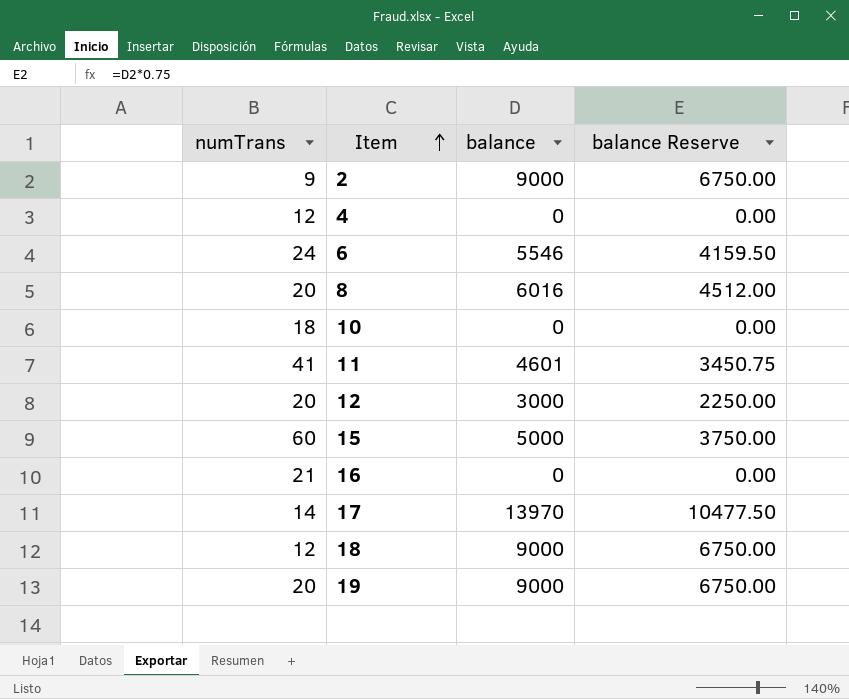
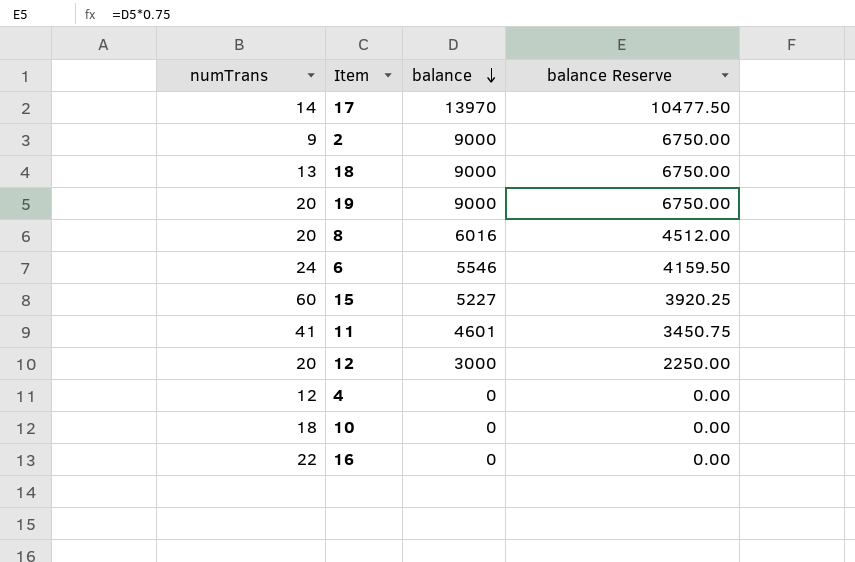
row order: Item ascending -> balance descending
18 | numTrans: 12 -> 13
15 | balance: 5000 -> 5227
15 | balance Reserve: 3750.00 -> 3920.25
16 | numTrans: 21 -> 22

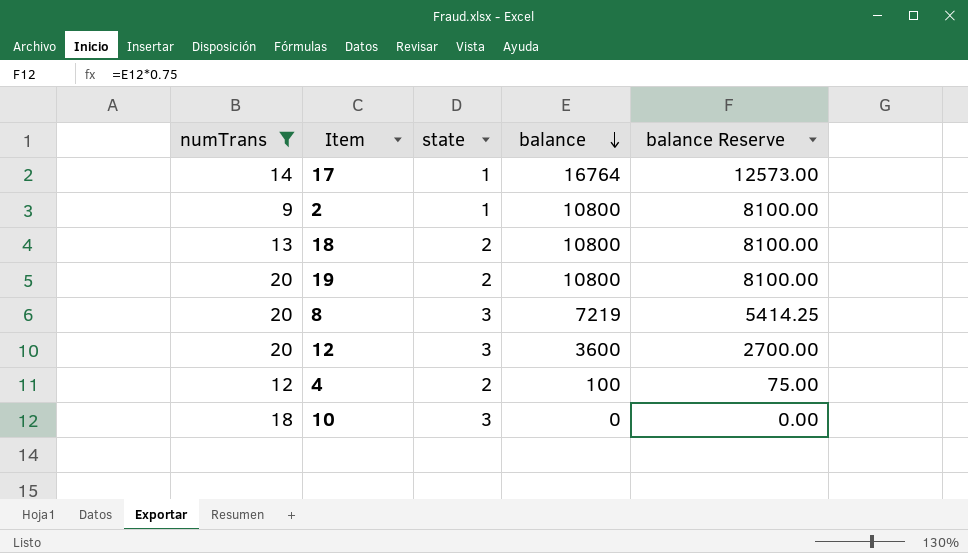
filter: none -> numTrans <= 20
column state | position: none -> 3
17 | balance: 13970 -> 16764
17 | balance Reserve: 10477.50 -> 12573.00
2 | balance: 9000 -> 10800
2 | balance Reserve: 6750.00 -> 8100.00
18 | balance: 9000 -> 10800
18 | balance Reserve: 6750.00 -> 8100.00
19 | balance: 9000 -> 10800
19 | balance Reserve: 6750.00 -> 8100.00
8 | balance: 6016 -> 7219
8 | balance Reserve: 4512.00 -> 5414.25
12 | balance: 3000 -> 3600
12 | balance Reserve: 2250.00 -> 2700.00
4 | balance: 0 -> 100
4 | balance Reserve: 0.00 -> 75.00

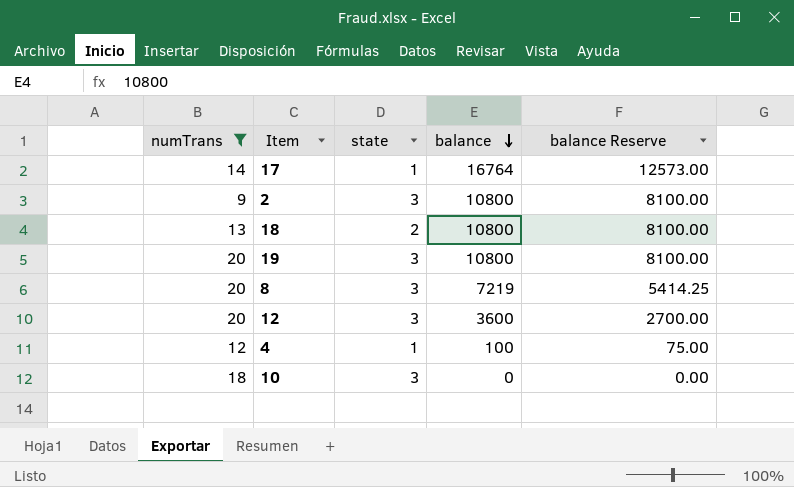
2 | state: 1 -> 3
19 | state: 2 -> 3
4 | state: 2 -> 1

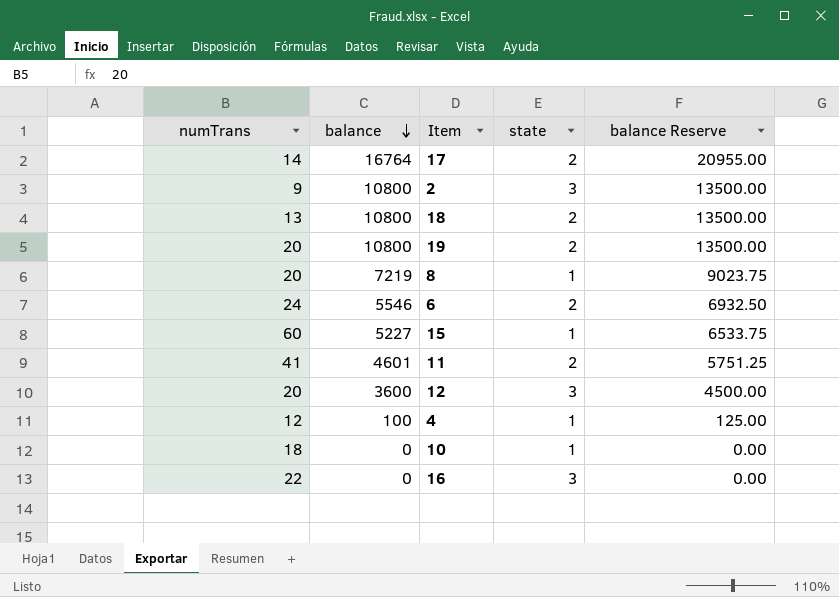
filter: numTrans <= 20 -> none
column balance | position: 4 -> 2
column balance Reserve | formula: [balance] * 0.75 -> [balance] * 1.25
17 | state: 1 -> 2
19 | state: 3 -> 2
8 | state: 3 -> 1
10 | state: 3 -> 1

